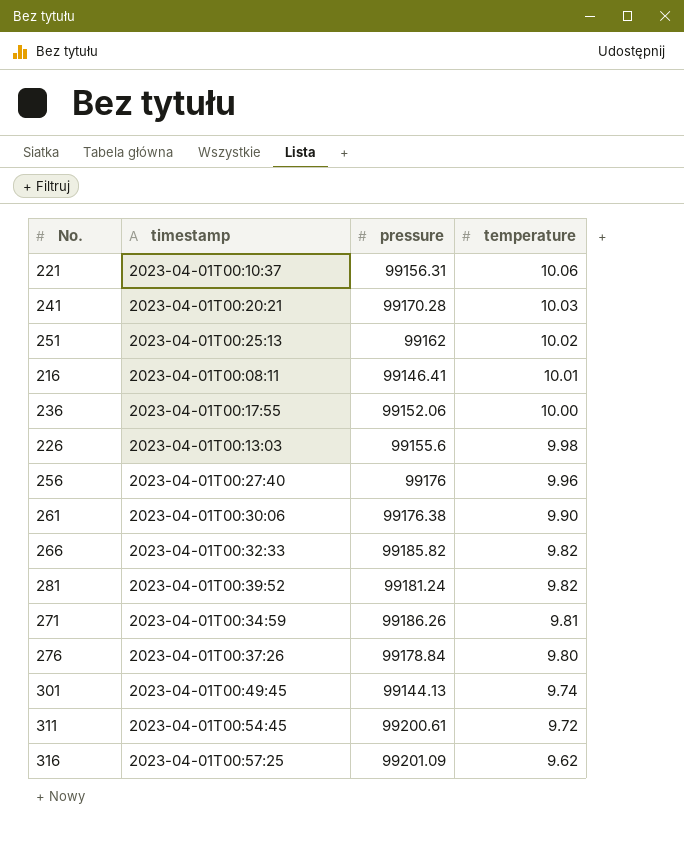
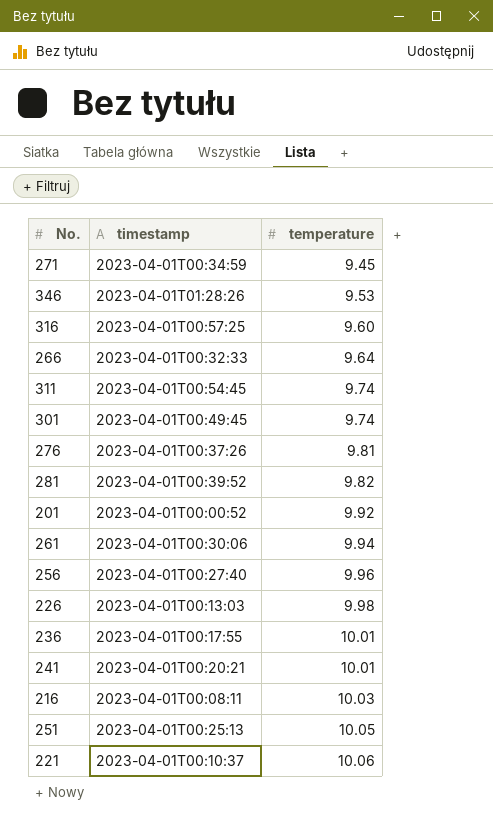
row order: temperature descending -> temperature ascending
column pressure | position: 3 -> none
271 | temperature: 9.81 -> 9.45
row 346: none -> 2023-04-01T01:28:26 | 9.53
316 | temperature: 9.62 -> 9.60
266 | temperature: 9.82 -> 9.64
311 | temperature: 9.72 -> 9.74
276 | temperature: 9.80 -> 9.81
row 201: none -> 2023-04-01T00:00:52 | 9.92
261 | temperature: 9.90 -> 9.94
236 | temperature: 10.00 -> 10.01
241 | temperature: 10.03 -> 10.01
216 | temperature: 10.01 -> 10.03
251 | temperature: 10.02 -> 10.05

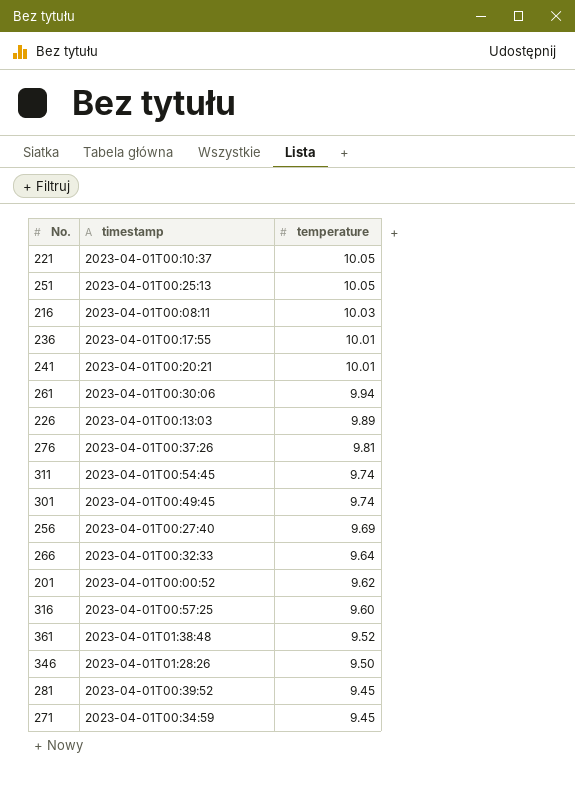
row order: temperature ascending -> temperature descending
221 | temperature: 10.06 -> 10.05
226 | temperature: 9.98 -> 9.89
256 | temperature: 9.96 -> 9.69
201 | temperature: 9.92 -> 9.62
row 361: none -> 2023-04-01T01:38:48 | 9.52
346 | temperature: 9.53 -> 9.50
281 | temperature: 9.82 -> 9.45

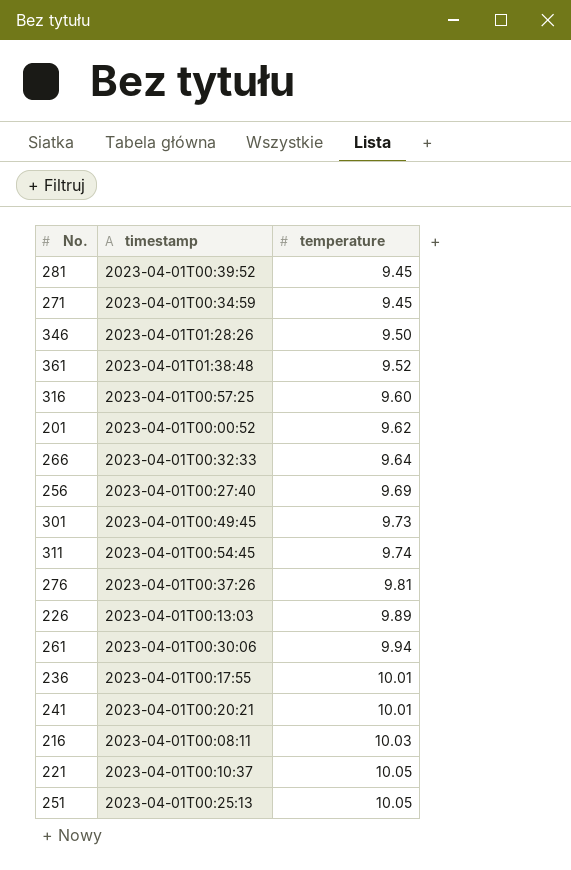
row order: temperature descending -> temperature ascending
301 | temperature: 9.74 -> 9.73

